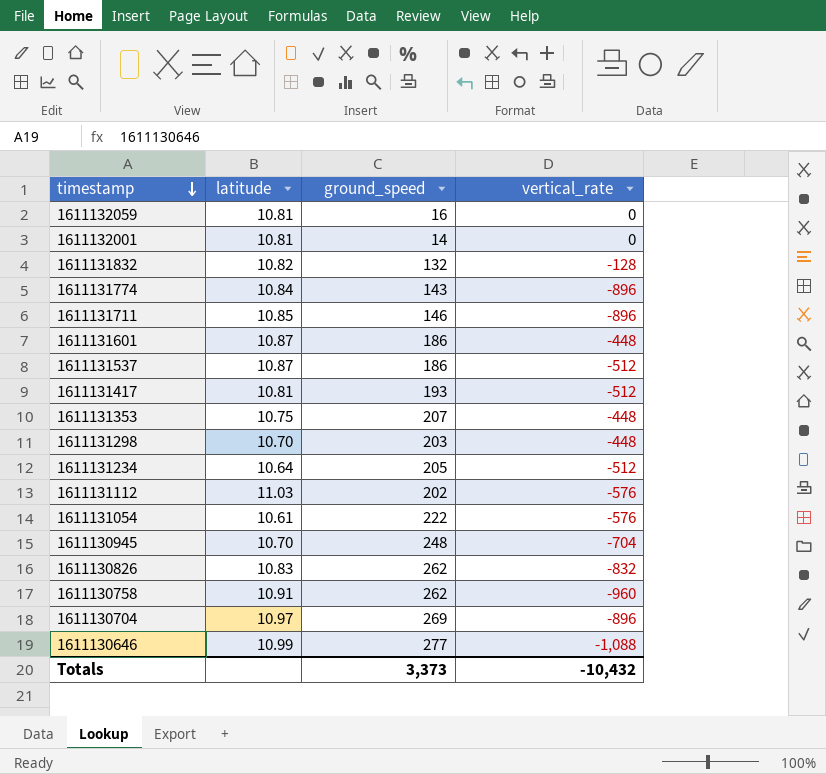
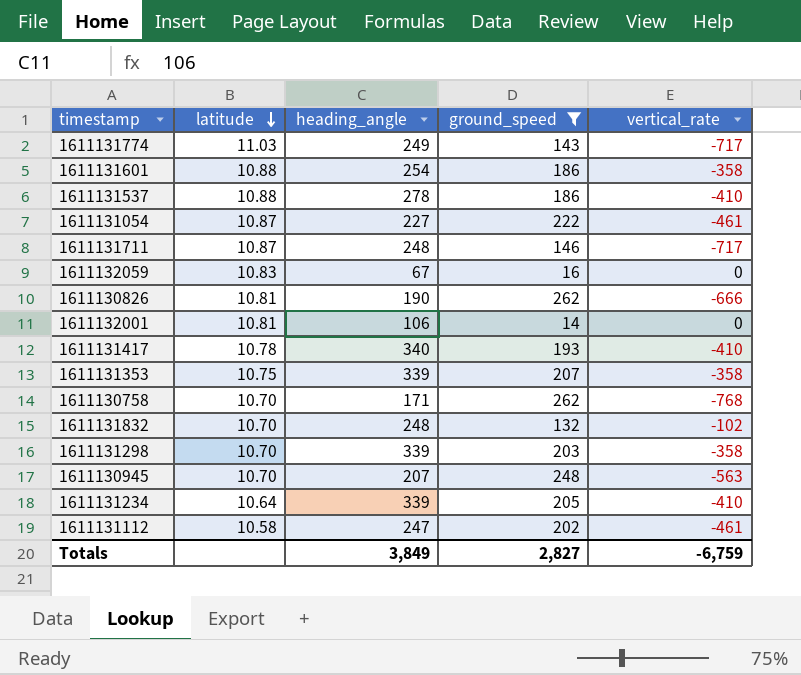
filter: none -> ground_speed <= 262
row order: timestamp descending -> latitude descending
column heading_angle | position: none -> 3
1611131774 | latitude: 10.84 -> 11.03
1611131774 | vertical_rate: -896 -> -717
1611131601 | latitude: 10.87 -> 10.88
1611131601 | vertical_rate: -448 -> -358
1611131537 | latitude: 10.87 -> 10.88
1611131537 | vertical_rate: -512 -> -410
1611131054 | latitude: 10.61 -> 10.87
1611131054 | vertical_rate: -576 -> -461
1611131711 | latitude: 10.85 -> 10.87
1611131711 | vertical_rate: -896 -> -717
1611132059 | latitude: 10.81 -> 10.83
1611130826 | latitude: 10.83 -> 10.81
1611130826 | vertical_rate: -832 -> -666
1611131417 | latitude: 10.81 -> 10.78
1611131417 | vertical_rate: -512 -> -410
1611131353 | vertical_rate: -448 -> -358
1611130758 | latitude: 10.91 -> 10.70
1611130758 | vertical_rate: -960 -> -768
1611131832 | latitude: 10.82 -> 10.70
1611131832 | vertical_rate: -128 -> -102
1611131298 | vertical_rate: -448 -> -358
1611130945 | vertical_rate: -704 -> -563
1611131234 | vertical_rate: -512 -> -410
1611131112 | latitude: 11.03 -> 10.58
1611131112 | vertical_rate: -576 -> -461
Totals | ground_speed: 3,373 -> 2,827
Totals | vertical_rate: -10,432 -> -6,759

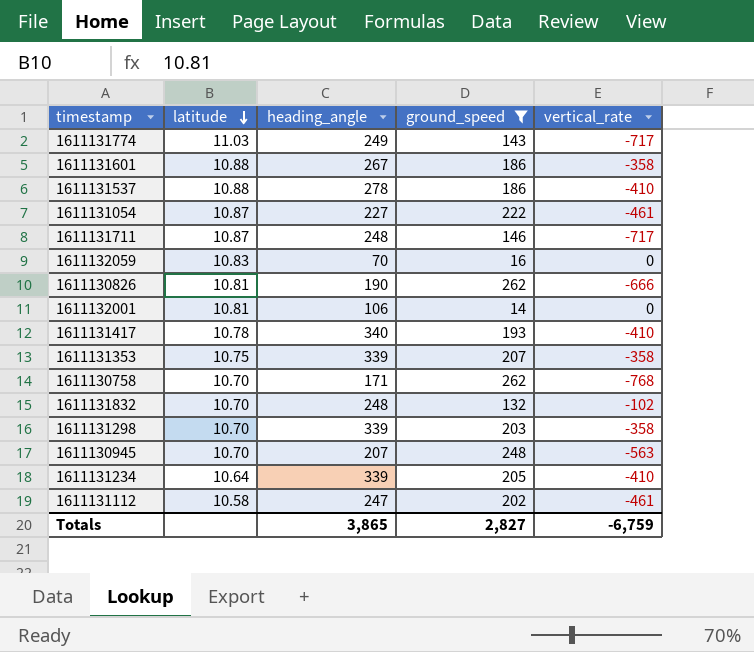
1611131601 | heading_angle: 254 -> 267
1611132059 | heading_angle: 67 -> 70
Totals | heading_angle: 3,849 -> 3,865

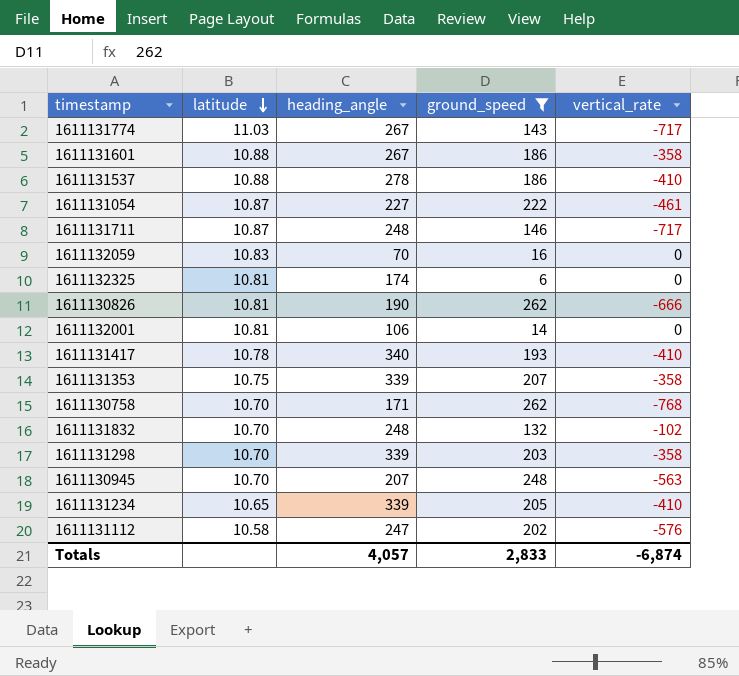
1611131774 | heading_angle: 249 -> 267
row 1611132325: none -> 10.81 | 174 | 6 | 0
1611131234 | latitude: 10.64 -> 10.65
1611131112 | vertical_rate: -461 -> -576
Totals | heading_angle: 3,865 -> 4,057
Totals | ground_speed: 2,827 -> 2,833
Totals | vertical_rate: -6,759 -> -6,874

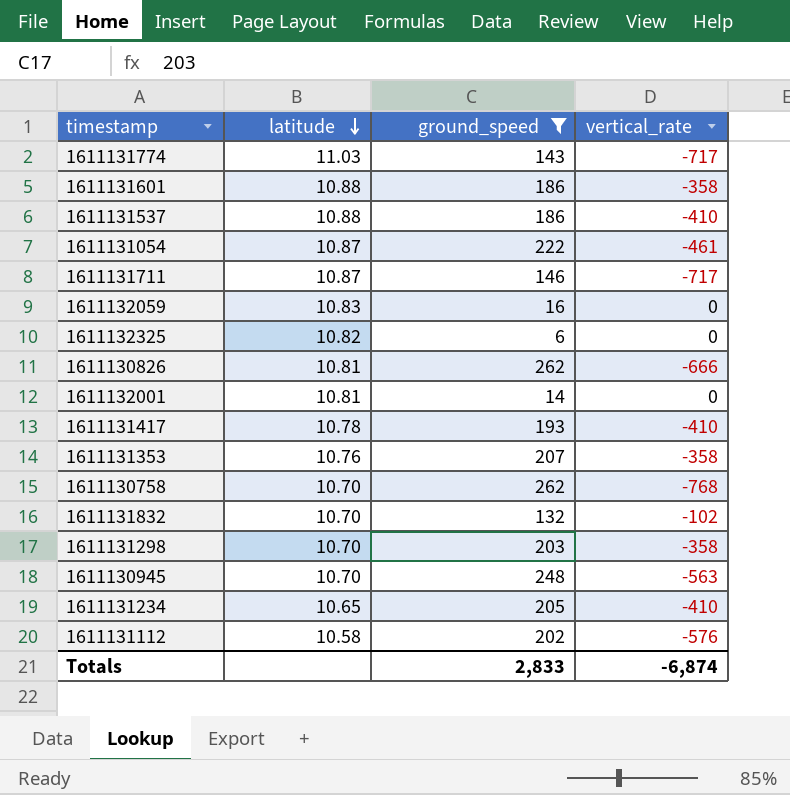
column heading_angle | position: 3 -> none
1611132325 | latitude: 10.81 -> 10.82
1611131353 | latitude: 10.75 -> 10.76

